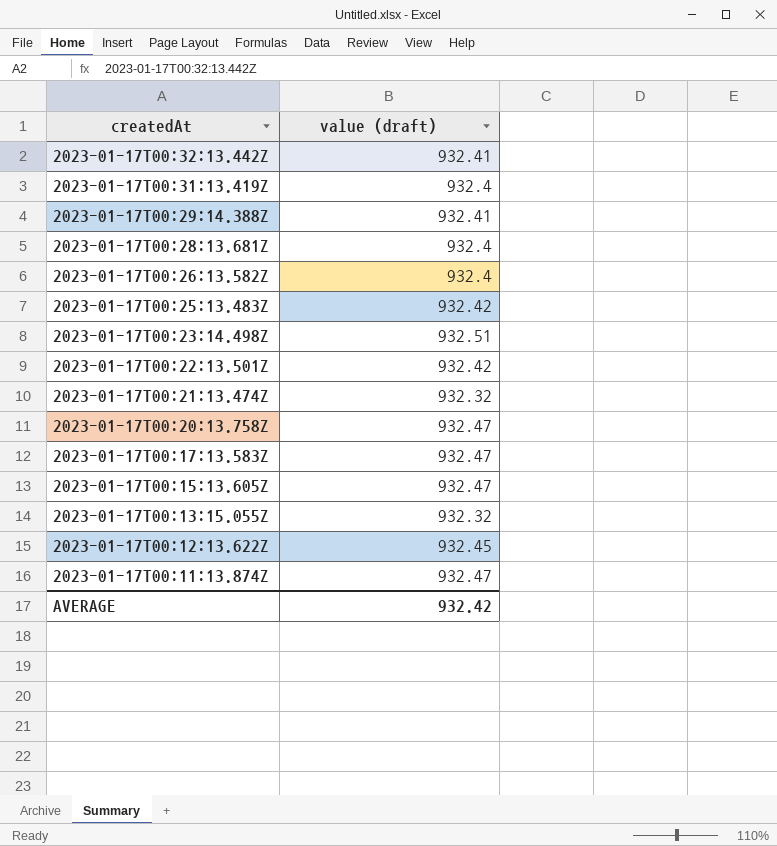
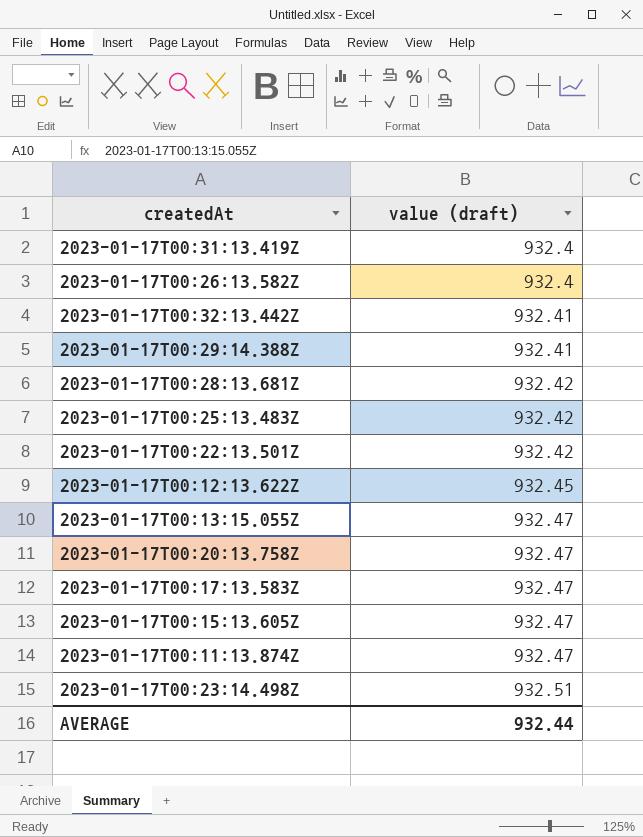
row order: createdAt descending -> value (draft) ascending
row 2023-01-17T00:21:13.474Z: 932.32 -> none
2023-01-17T00:28:13.681Z | value (draft): 932.4 -> 932.42
2023-01-17T00:13:15.055Z | value (draft): 932.32 -> 932.47
AVERAGE | value (draft): 932.42 -> 932.44

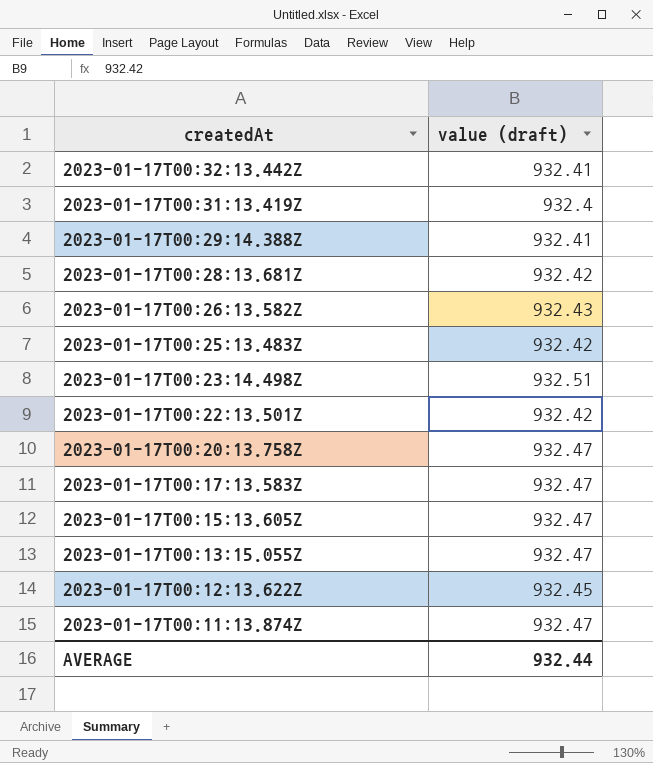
row order: value (draft) ascending -> createdAt descending
2023-01-17T00:26:13.582Z | value (draft): 932.4 -> 932.43

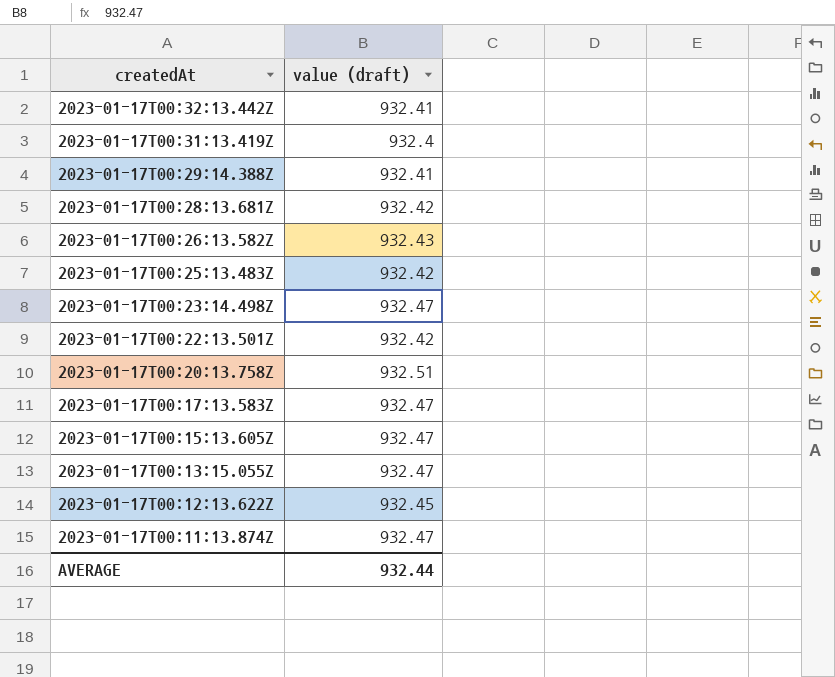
2023-01-17T00:23:14.498Z | value (draft): 932.51 -> 932.47
2023-01-17T00:20:13.758Z | value (draft): 932.47 -> 932.51

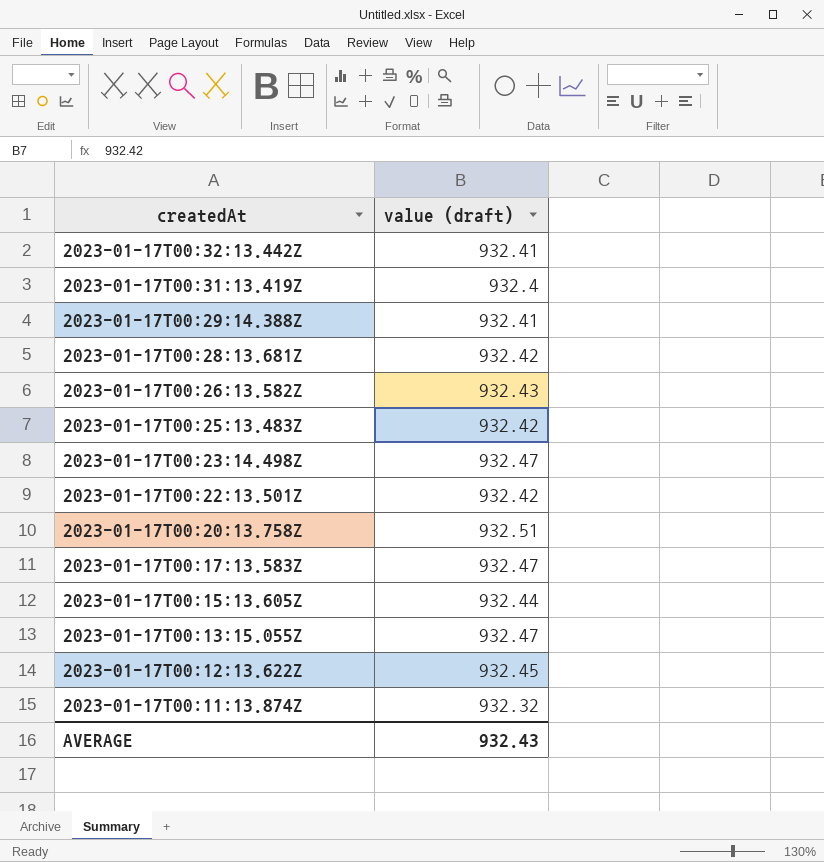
2023-01-17T00:15:13.605Z | value (draft): 932.47 -> 932.44
2023-01-17T00:11:13.874Z | value (draft): 932.47 -> 932.32
AVERAGE | value (draft): 932.44 -> 932.43

